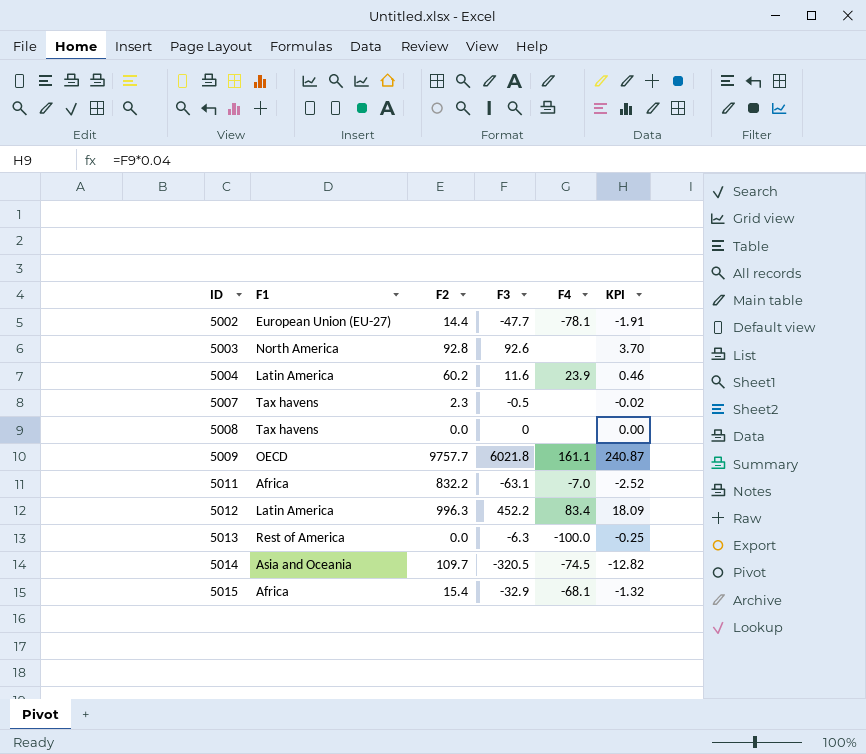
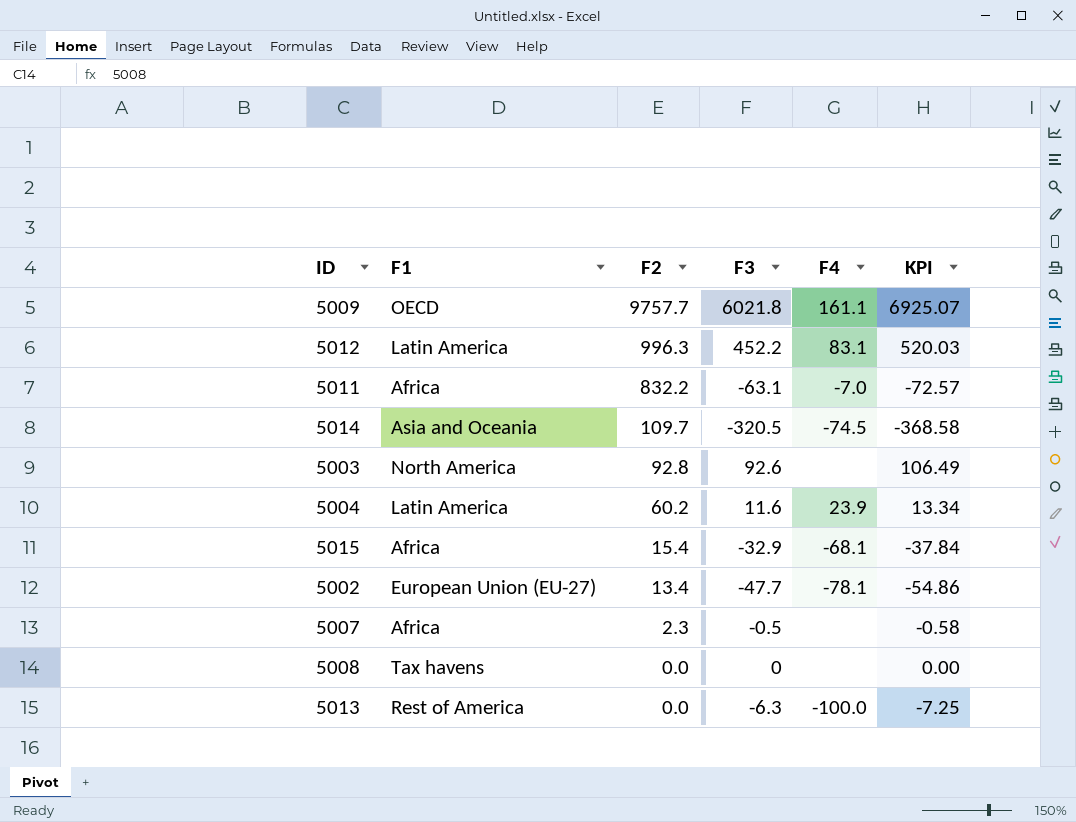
row order: ID ascending -> F2 descending
column KPI | formula: [F3] * 0.04 -> [F3] * 1.15
5012 | F4: 83.4 -> 83.1
5002 | F2: 14.4 -> 13.4
5007 | F1: Tax havens -> Africa

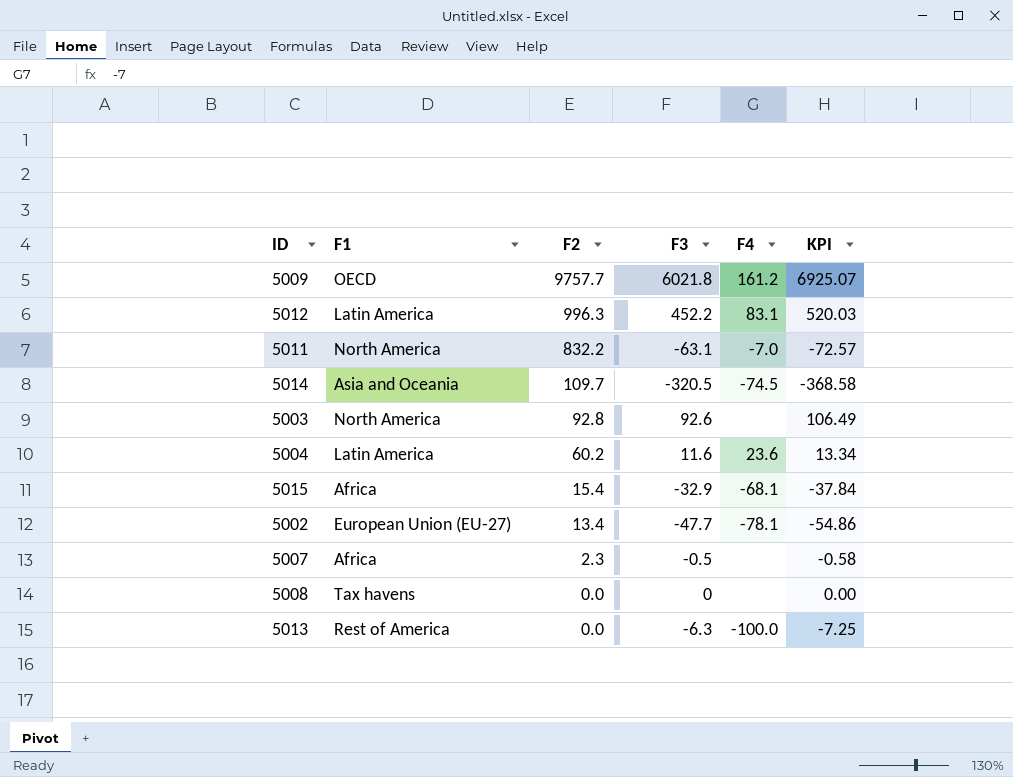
5009 | F4: 161.1 -> 161.2
5011 | F1: Africa -> North America
5004 | F4: 23.9 -> 23.6

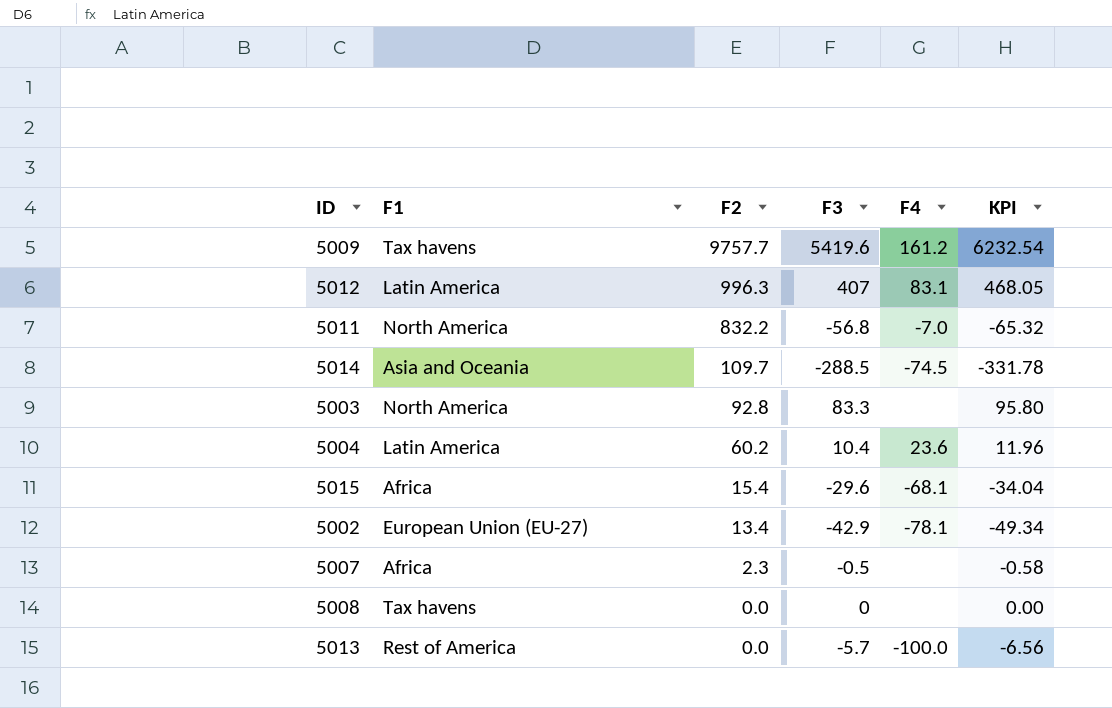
5009 | F1: OECD -> Tax havens
5009 | F3: 6021.8 -> 5419.6
5009 | KPI: 6925.07 -> 6232.54
5012 | F3: 452.2 -> 407
5012 | KPI: 520.03 -> 468.05
5011 | F3: -63.1 -> -56.8
5011 | KPI: -72.57 -> -65.32
5014 | F3: -320.5 -> -288.5
5014 | KPI: -368.58 -> -331.78
5003 | F3: 92.6 -> 83.3
5003 | KPI: 106.49 -> 95.80
5004 | F3: 11.6 -> 10.4
5004 | KPI: 13.34 -> 11.96
5015 | F3: -32.9 -> -29.6
5015 | KPI: -37.84 -> -34.04
5002 | F3: -47.7 -> -42.9
5002 | KPI: -54.86 -> -49.34
5013 | F3: -6.3 -> -5.7
5013 | KPI: -7.25 -> -6.56

